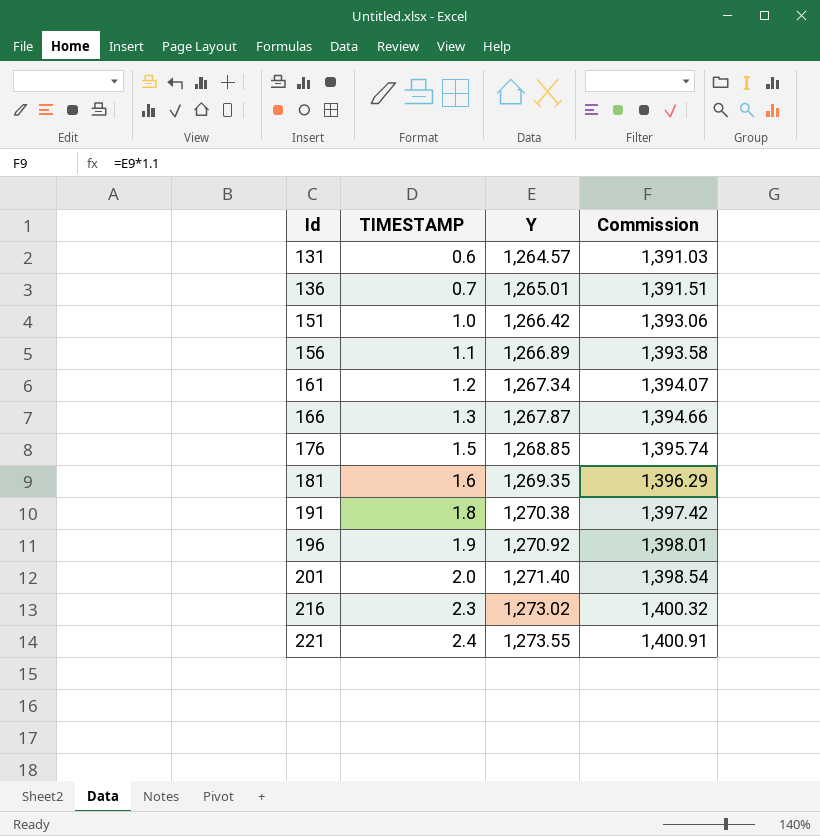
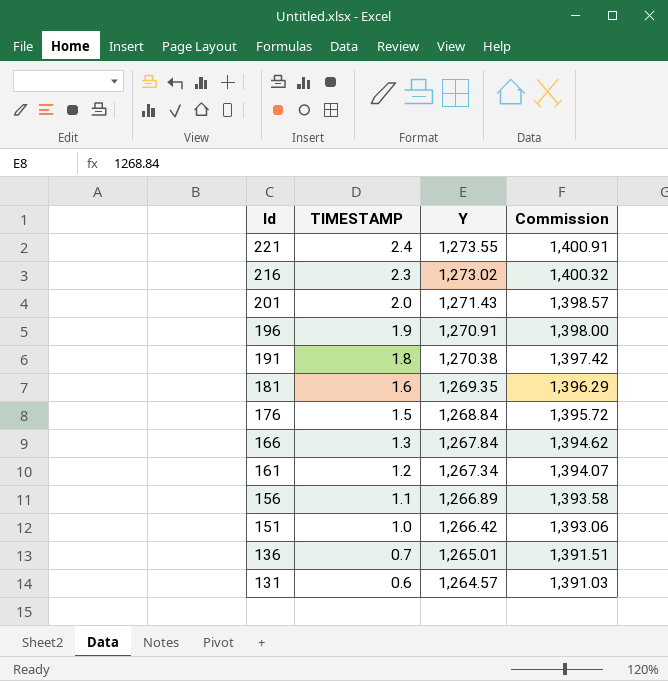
row order: Id ascending -> Id descending
201 | Y: 1,271.40 -> 1,271.43
201 | Commission: 1,398.54 -> 1,398.57
196 | Y: 1,270.92 -> 1,270.91
196 | Commission: 1,398.01 -> 1,398.00
176 | Y: 1,268.85 -> 1,268.84
176 | Commission: 1,395.74 -> 1,395.72
166 | Y: 1,267.87 -> 1,267.84
166 | Commission: 1,394.66 -> 1,394.62

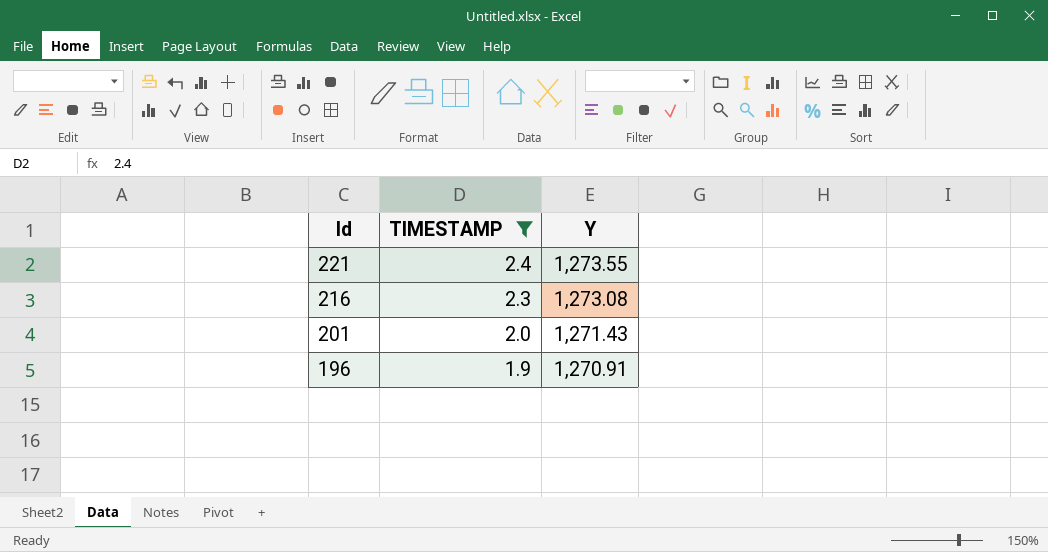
filter: none -> TIMESTAMP >= 1.9
column Commission | formula: [Y] * 1.1 -> none
216 | Y: 1,273.02 -> 1,273.08

